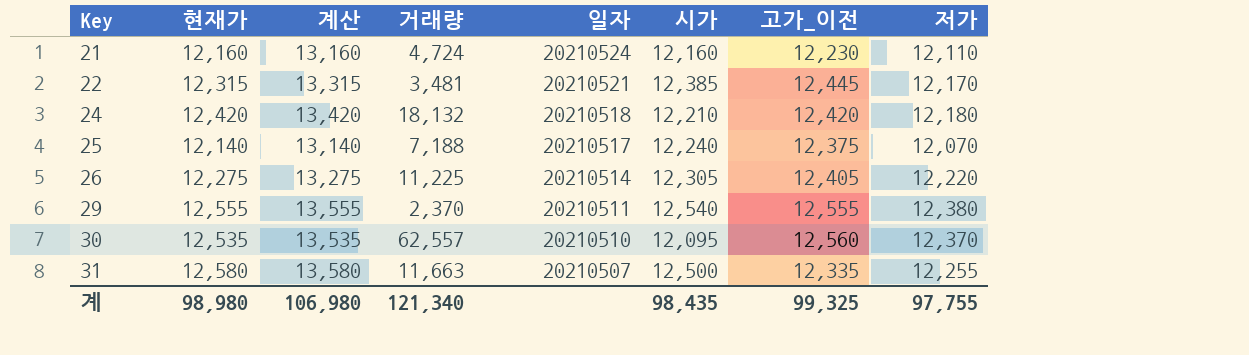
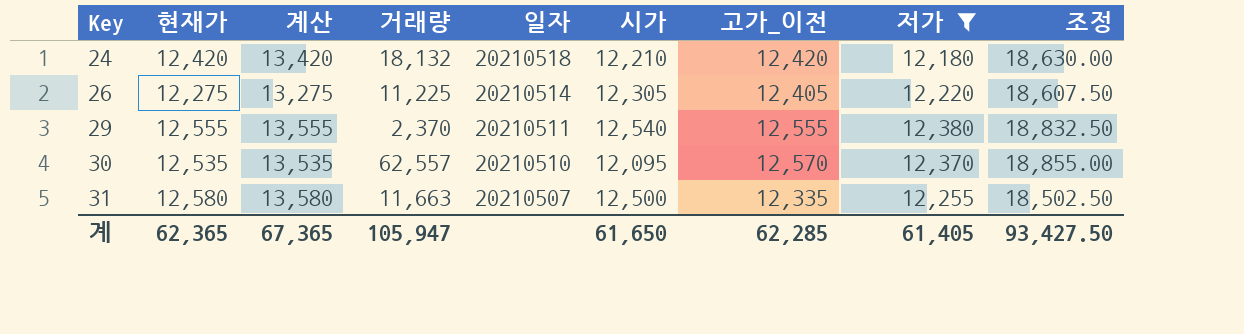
filter: none -> 저가 >= 12,180
column 조정 | formula: none -> [고가_이전] * 1.5
30 | 고가_이전: 12,560 -> 12,570
계 | 현재가: 98,980 -> 62,365
계 | 계산: 106,980 -> 67,365
계 | 거래량: 121,340 -> 105,947
계 | 시가: 98,435 -> 61,650
계 | 고가_이전: 99,325 -> 62,285
계 | 저가: 97,755 -> 61,405

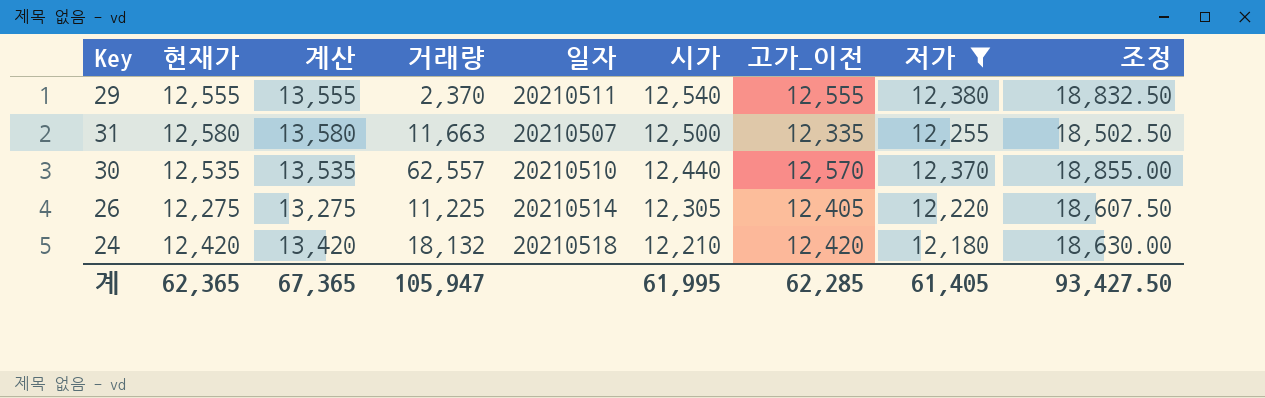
row order: Key ascending -> 시가 descending
30 | 시가: 12,095 -> 12,440
계 | 시가: 61,650 -> 61,995

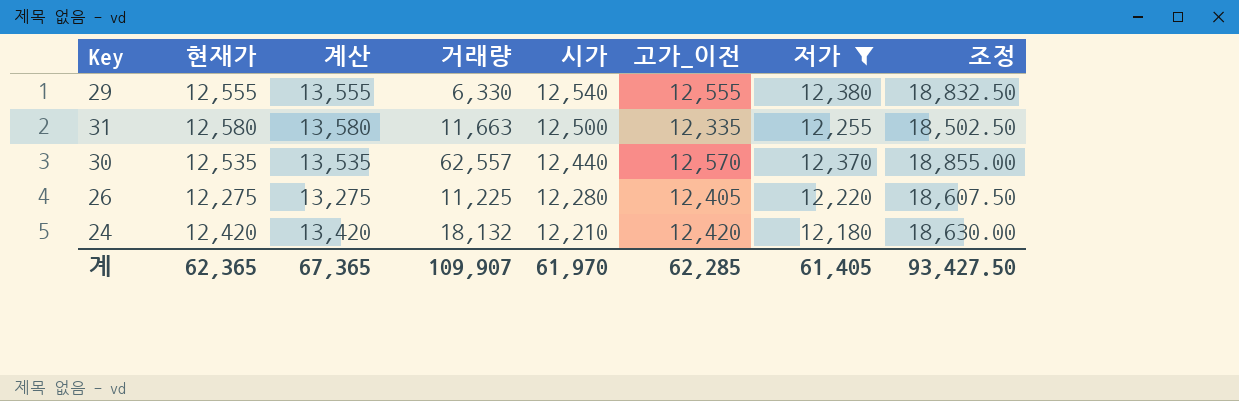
column 일자 | position: 5 -> none
29 | 거래량: 2,370 -> 6,330
26 | 시가: 12,305 -> 12,280
계 | 거래량: 105,947 -> 109,907
계 | 시가: 61,995 -> 61,970

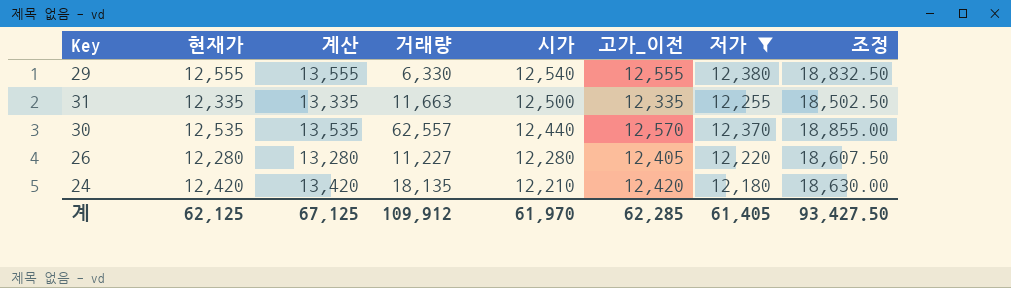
31 | 현재가: 12,580 -> 12,335
31 | 계산: 13,580 -> 13,335
26 | 현재가: 12,275 -> 12,280
26 | 계산: 13,275 -> 13,280
26 | 거래량: 11,225 -> 11,227
24 | 거래량: 18,132 -> 18,135
계 | 현재가: 62,365 -> 62,125
계 | 계산: 67,365 -> 67,125
계 | 거래량: 109,907 -> 109,912

